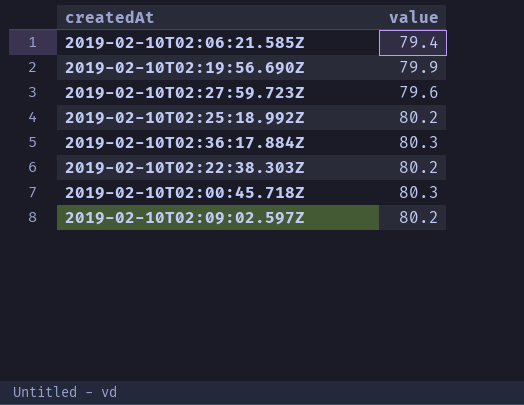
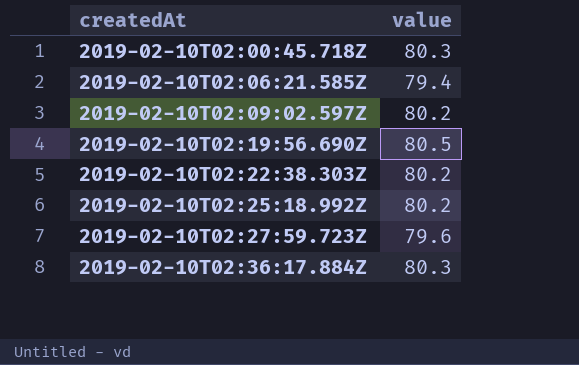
row order: none -> createdAt ascending
2019-02-10T02:19:56.690Z | value: 79.9 -> 80.5

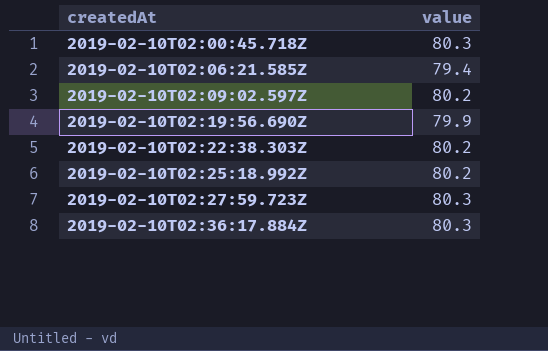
2019-02-10T02:19:56.690Z | value: 80.5 -> 79.9
2019-02-10T02:27:59.723Z | value: 79.6 -> 80.3

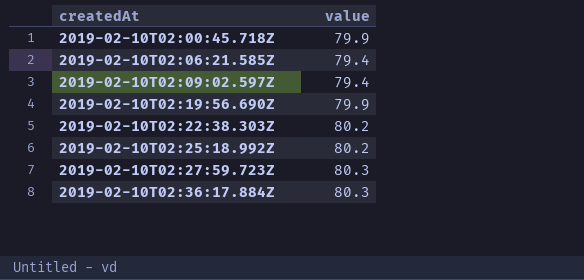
2019-02-10T02:00:45.718Z | value: 80.3 -> 79.9
2019-02-10T02:09:02.597Z | value: 80.2 -> 79.4

